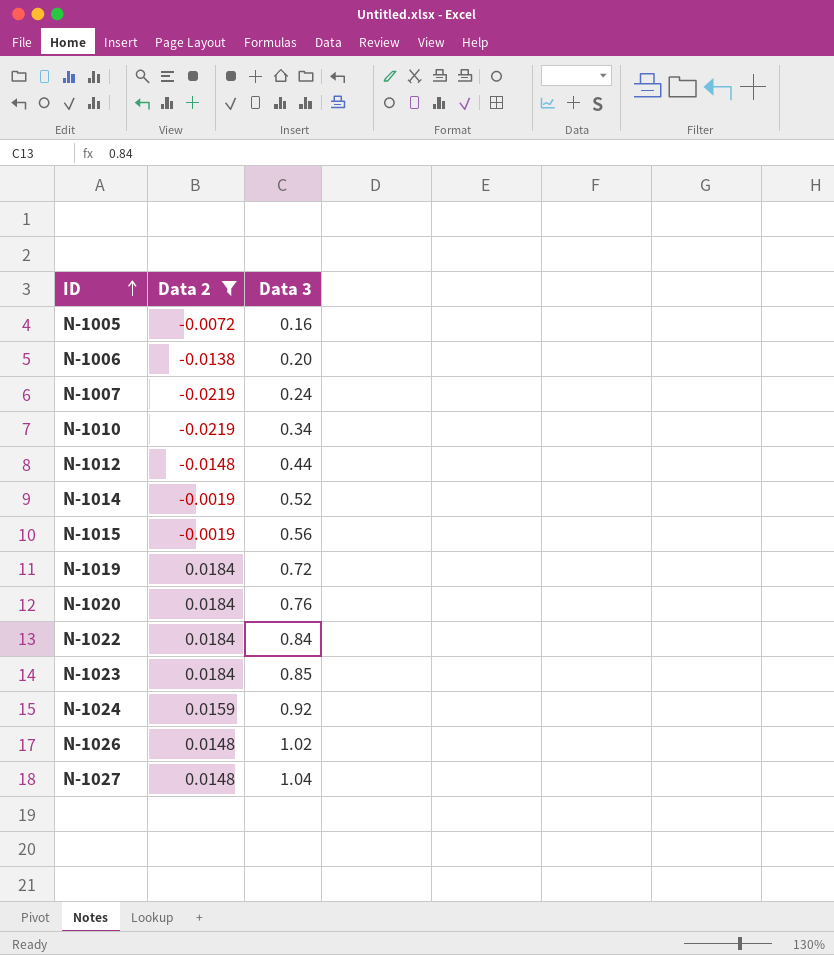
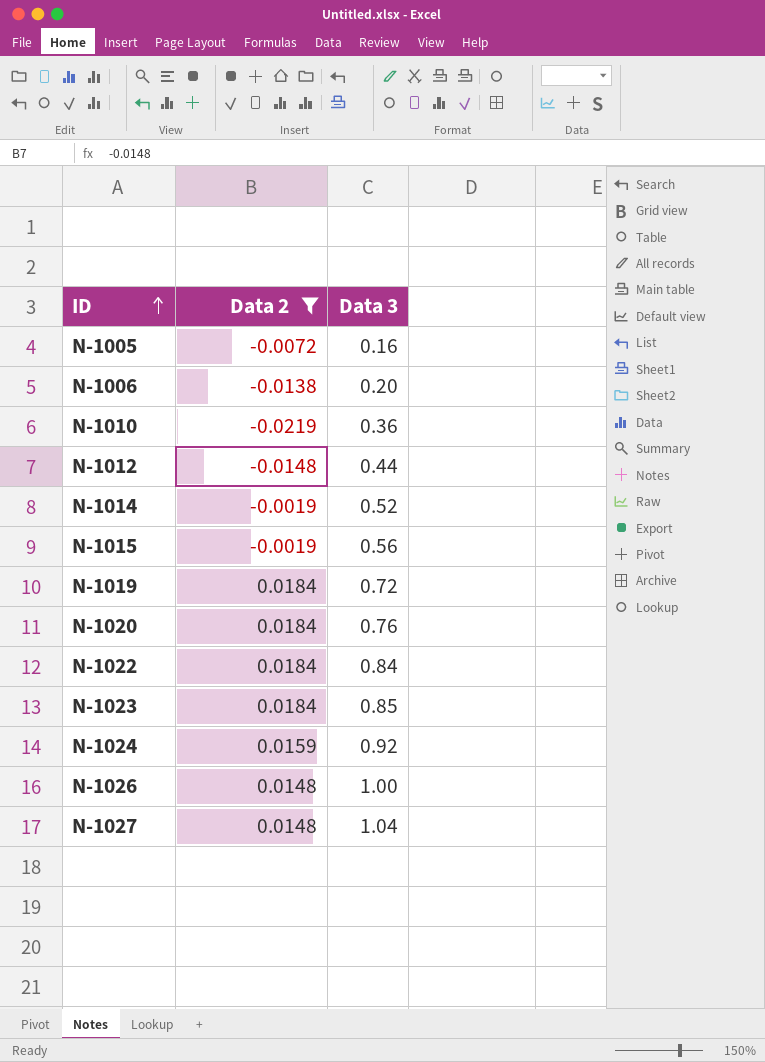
row N-1007: -0.0219 | 0.24 -> none
N-1010 | Data 3: 0.34 -> 0.36
N-1026 | Data 3: 1.02 -> 1.00

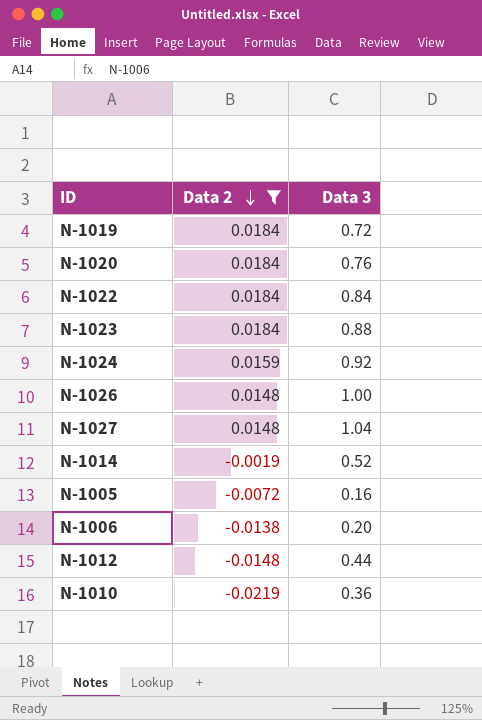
row order: ID ascending -> Data 2 descending
row N-1015: -0.0019 | 0.56 -> none
N-1023 | Data 3: 0.85 -> 0.88

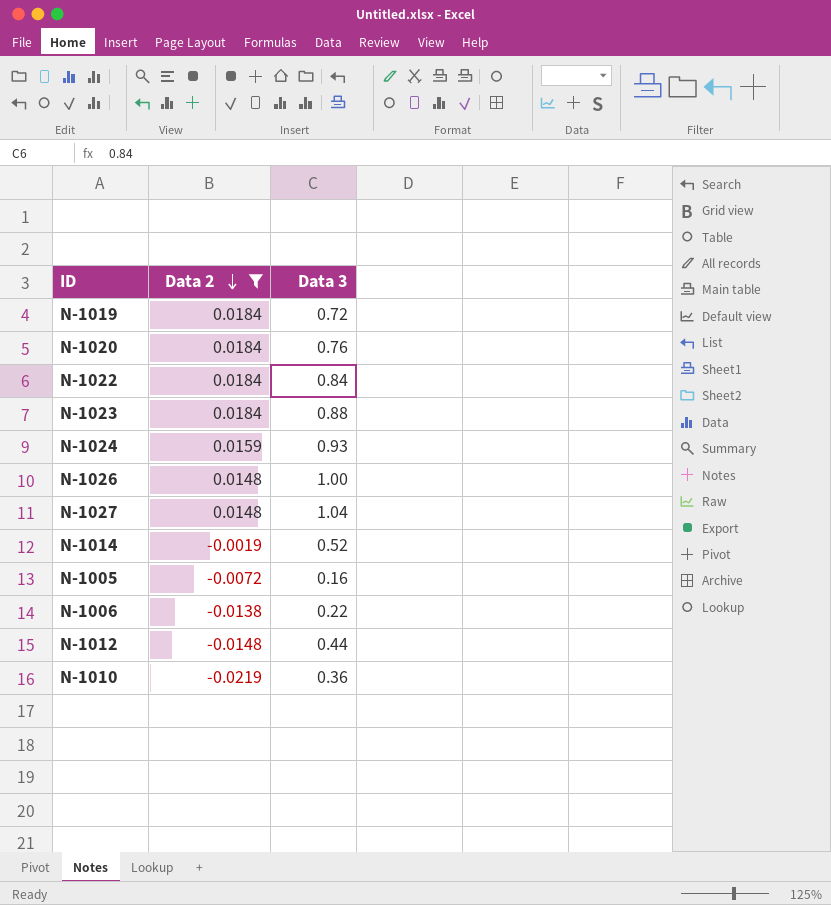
N-1024 | Data 3: 0.92 -> 0.93
N-1006 | Data 3: 0.20 -> 0.22

